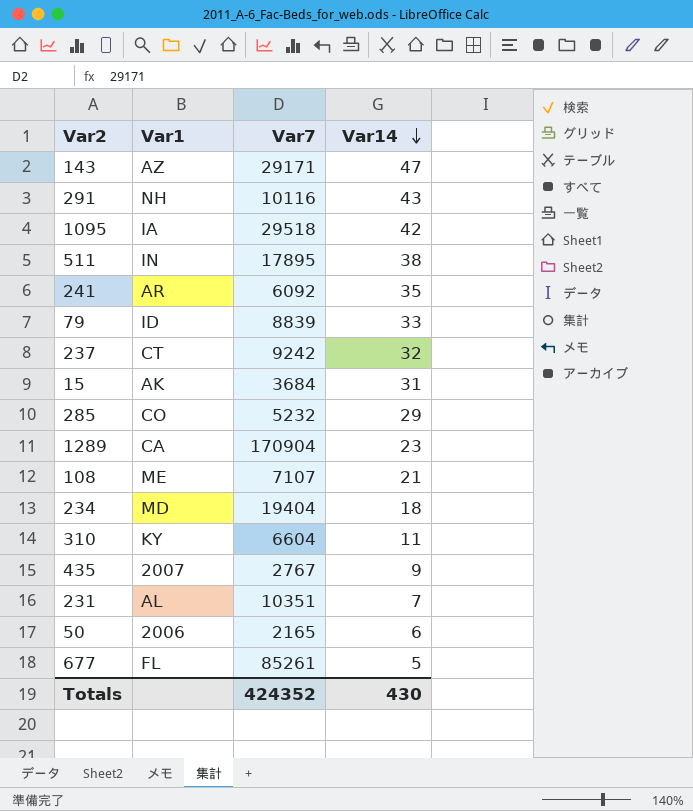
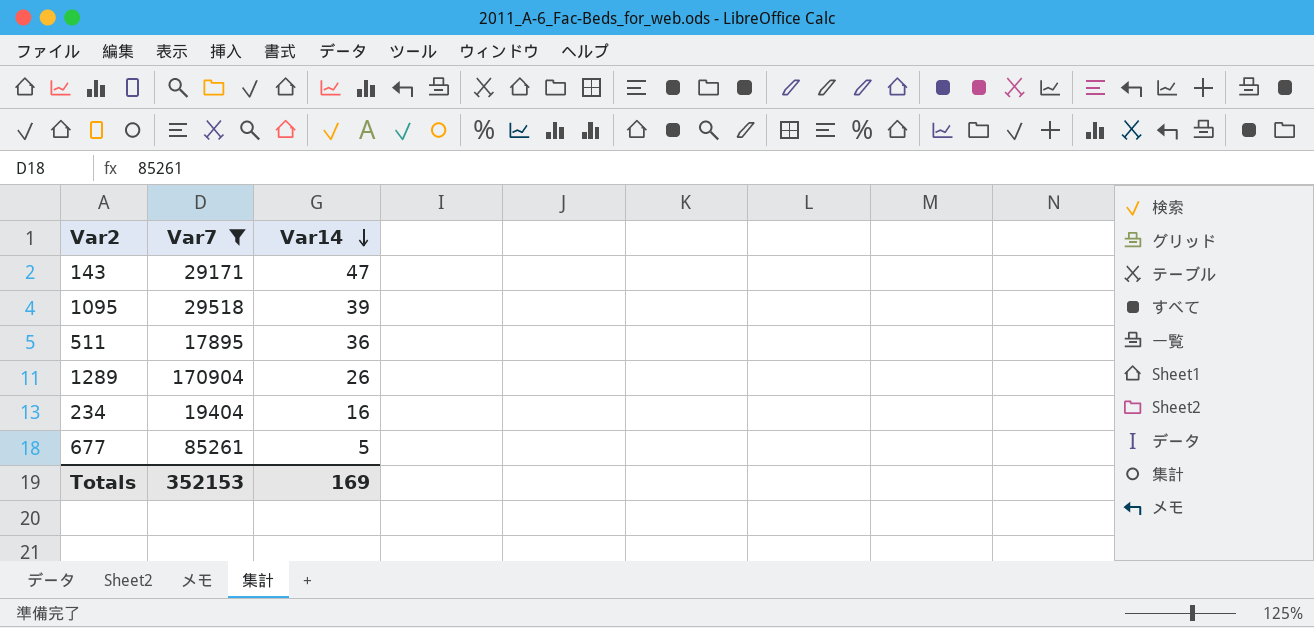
filter: none -> Var7 >= 17895
column Var1 | position: 2 -> none
1095 | Var14: 42 -> 39
511 | Var14: 38 -> 36
1289 | Var14: 23 -> 26
234 | Var14: 18 -> 16
Totals | Var7: 424352 -> 352153
Totals | Var14: 430 -> 169

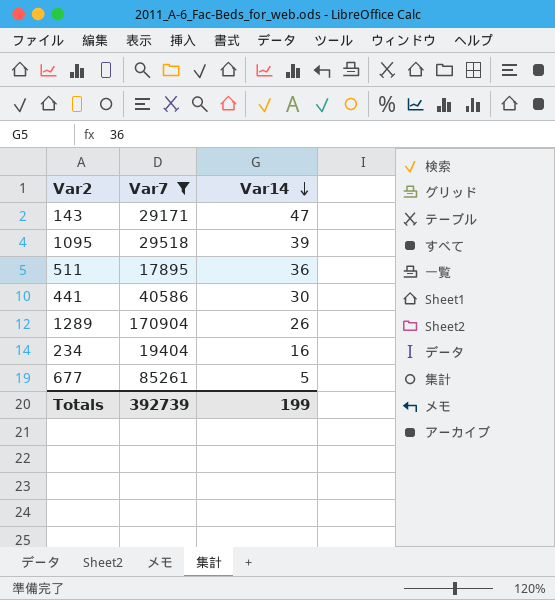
row 441: none -> 40586 | 30
Totals | Var7: 352153 -> 392739
Totals | Var14: 169 -> 199

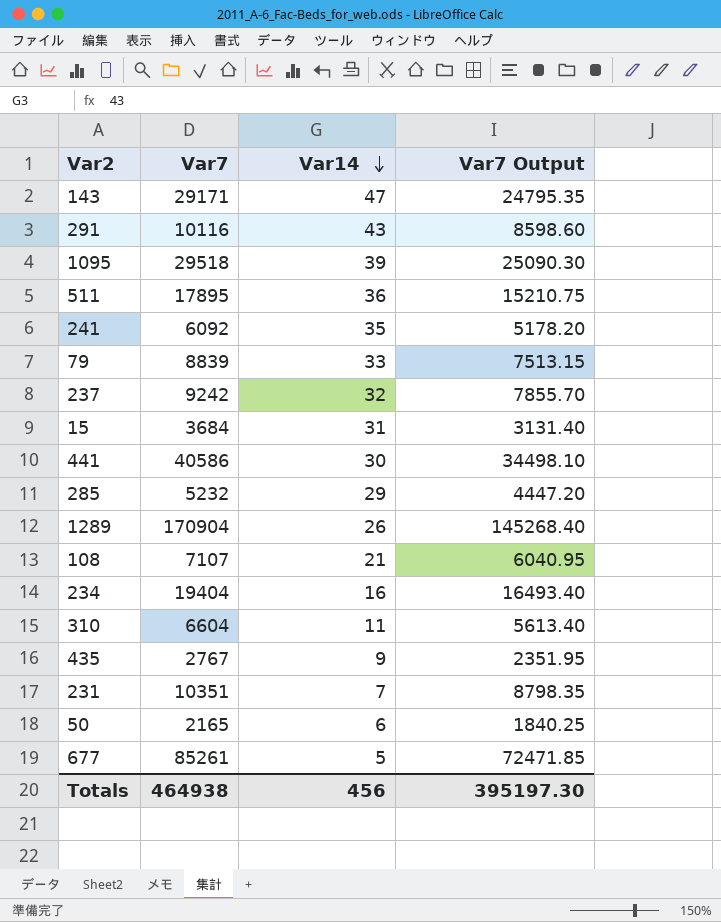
filter: Var7 >= 17895 -> none
column Var7 Output | formula: none -> [Var7] * 0.85
Totals | Var7: 392739 -> 464938
Totals | Var14: 199 -> 456

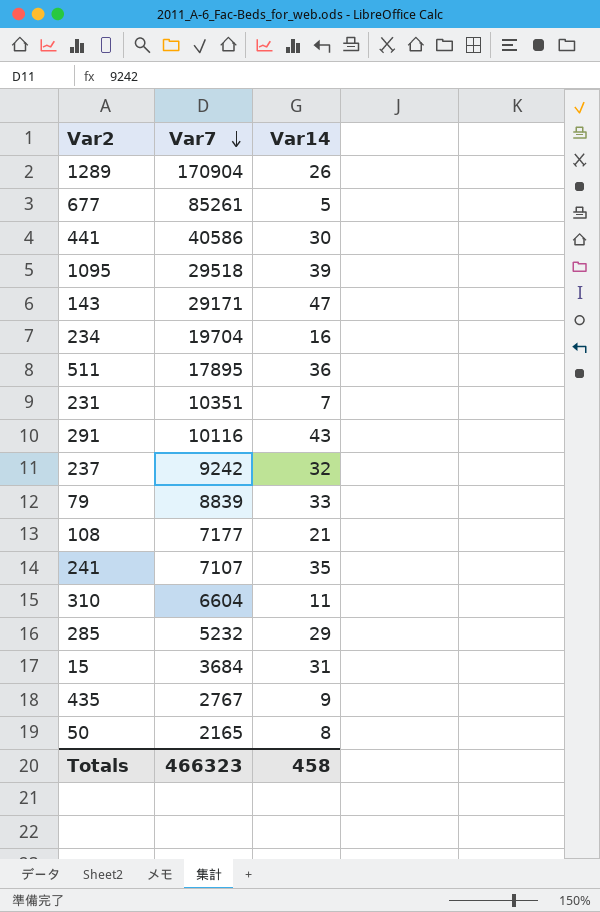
row order: Var14 descending -> Var7 descending
column Var7 Output | formula: [Var7] * 0.85 -> none
234 | Var7: 19404 -> 19704
108 | Var7: 7107 -> 7177
241 | Var7: 6092 -> 7107
50 | Var14: 6 -> 8
Totals | Var7: 464938 -> 466323
Totals | Var14: 456 -> 458

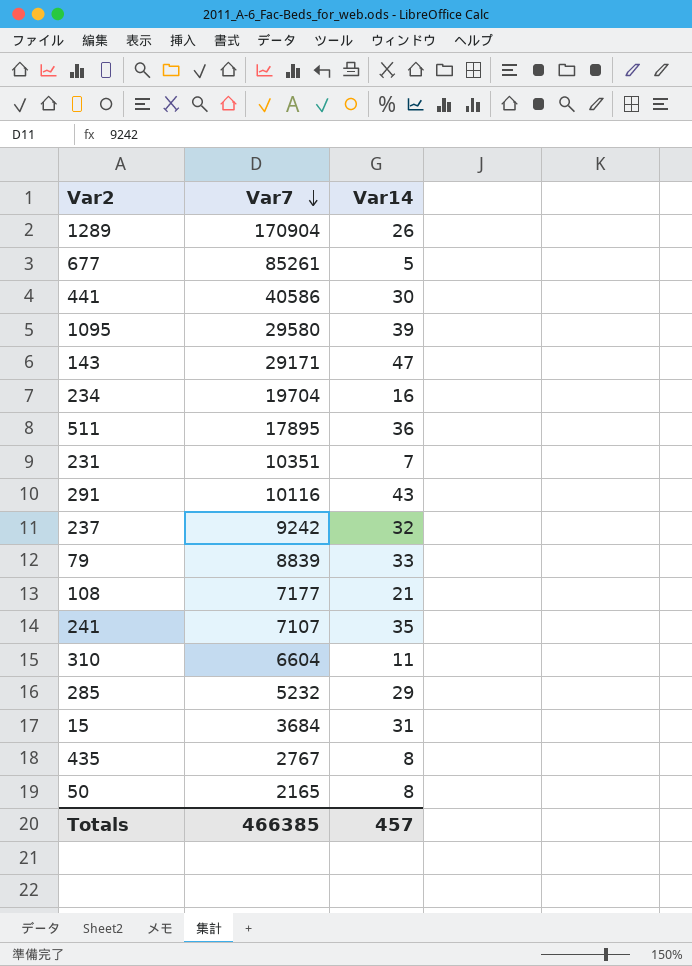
1095 | Var7: 29518 -> 29580
435 | Var14: 9 -> 8
Totals | Var7: 466323 -> 466385
Totals | Var14: 458 -> 457

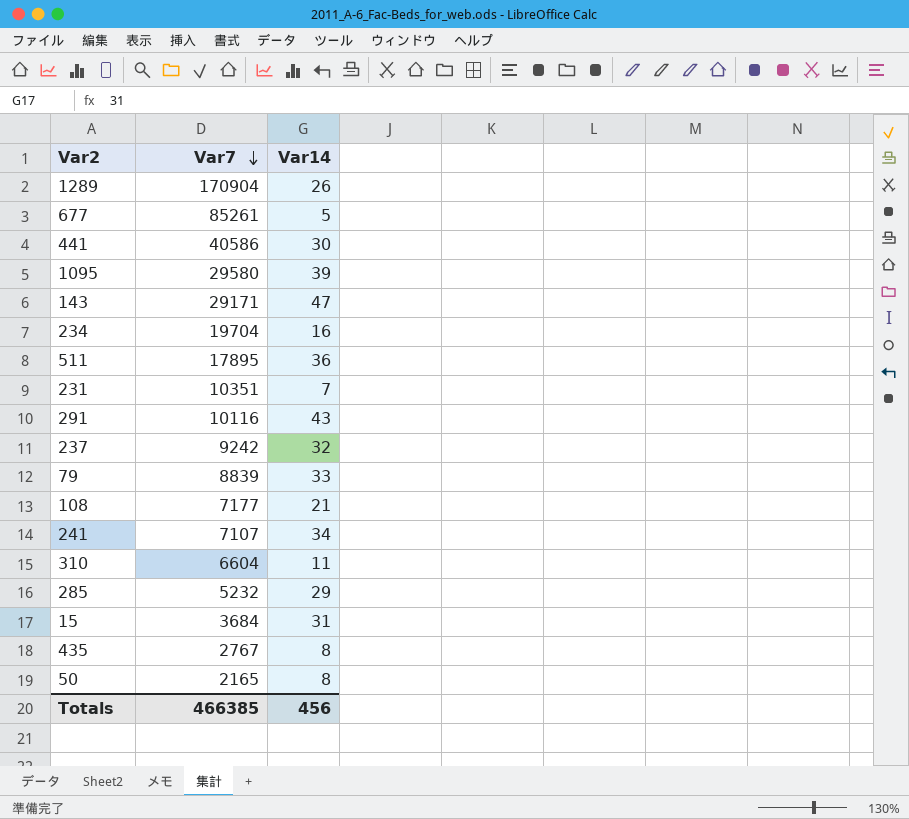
241 | Var14: 35 -> 34
Totals | Var14: 457 -> 456

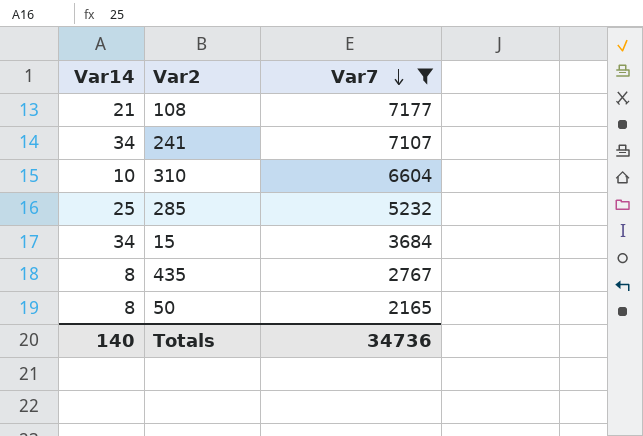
filter: none -> Var7 <= 7177
column Var14 | position: 3 -> 1
310 | Var14: 11 -> 10
285 | Var14: 29 -> 25
15 | Var14: 31 -> 34
Totals | Var14: 456 -> 140
Totals | Var7: 466385 -> 34736

